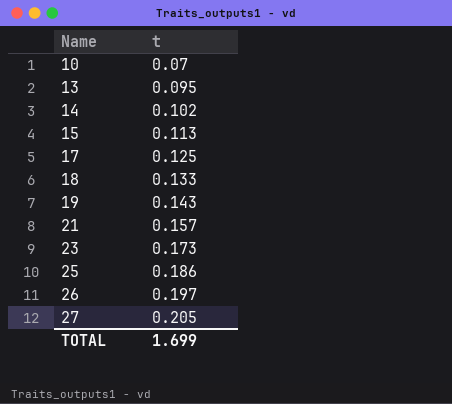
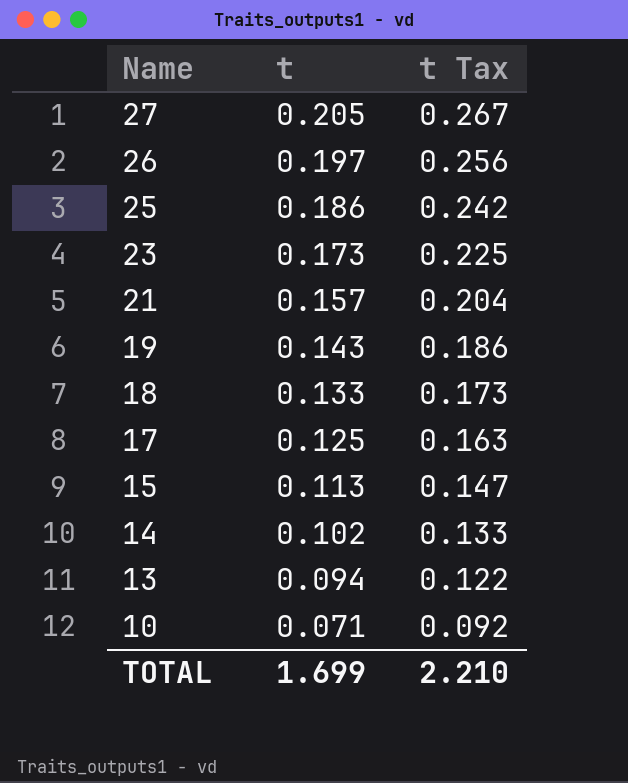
row order: Name ascending -> Name descending
column t Tax | formula: none -> [t] * 1.3
13 | t: 0.095 -> 0.094
10 | t: 0.07 -> 0.071

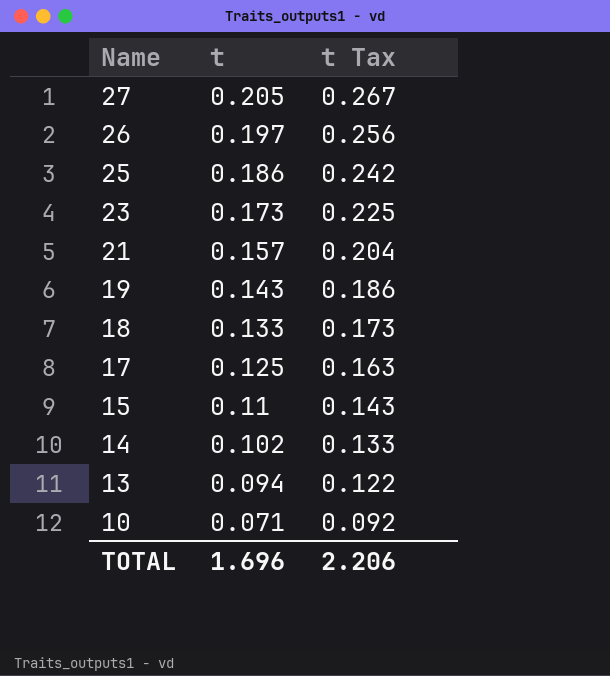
15 | t: 0.113 -> 0.11
15 | t Tax: 0.147 -> 0.143
TOTAL | t: 1.699 -> 1.696
TOTAL | t Tax: 2.210 -> 2.206

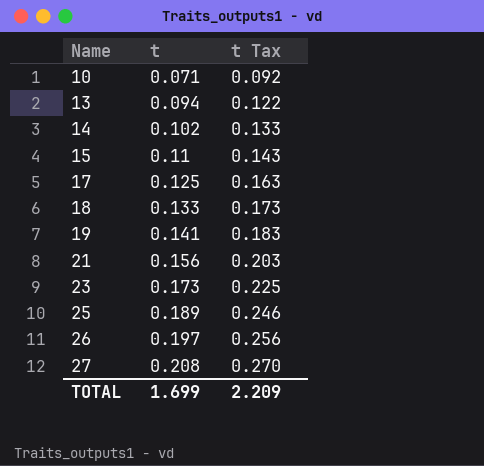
row order: Name descending -> Name ascending
19 | t: 0.143 -> 0.141
19 | t Tax: 0.186 -> 0.183
21 | t: 0.157 -> 0.156
21 | t Tax: 0.204 -> 0.203
25 | t: 0.186 -> 0.189
25 | t Tax: 0.242 -> 0.246
27 | t: 0.205 -> 0.208
27 | t Tax: 0.267 -> 0.270
TOTAL | t: 1.696 -> 1.699
TOTAL | t Tax: 2.206 -> 2.209

